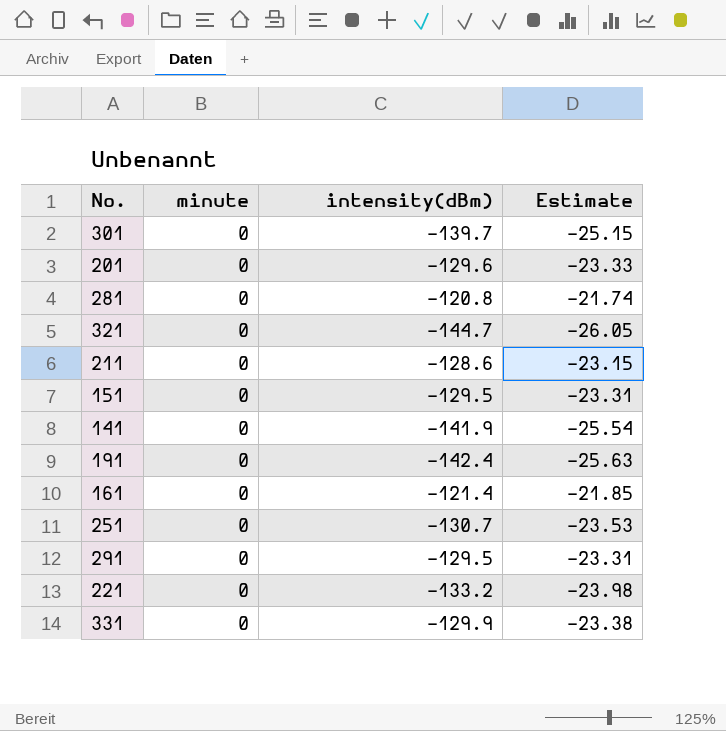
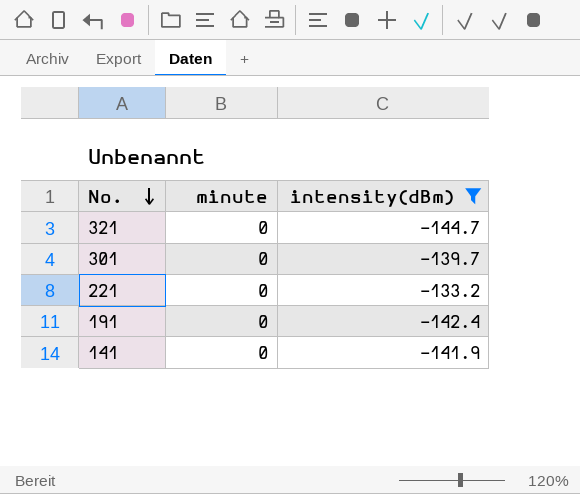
filter: none -> intensity(dBm) <= -133.2
row order: none -> No. descending
column Estimate | formula: [intensity(dBm)] * 0.18 -> none

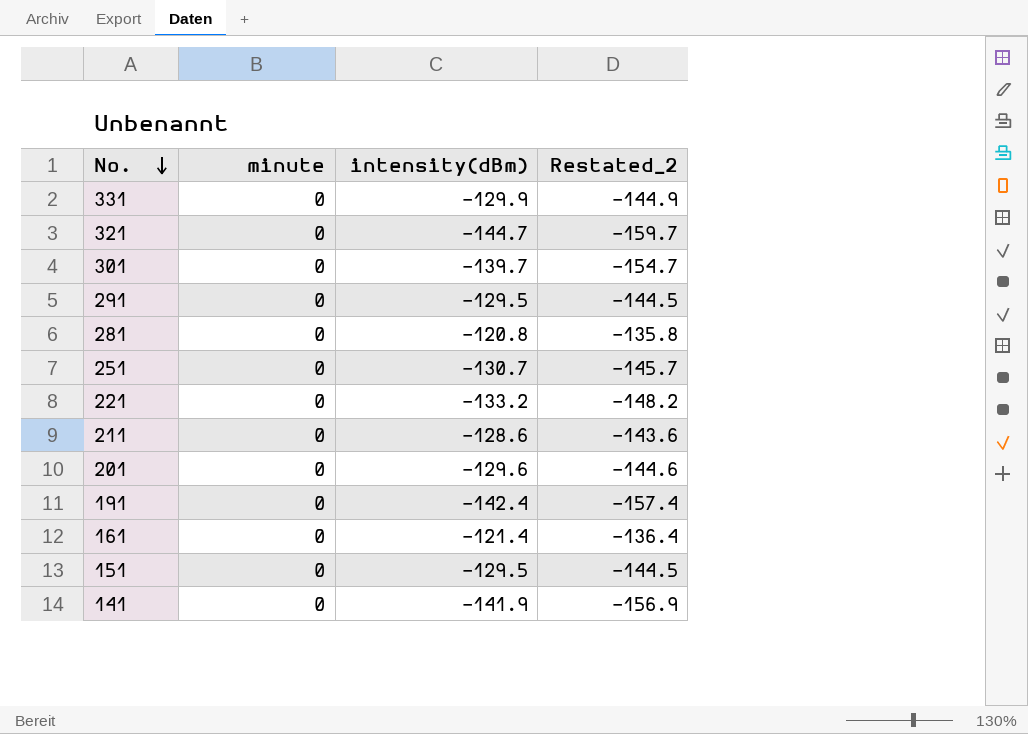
filter: intensity(dBm) <= -133.2 -> none
column Restated_2 | formula: none -> [intensity(dBm)] - 15

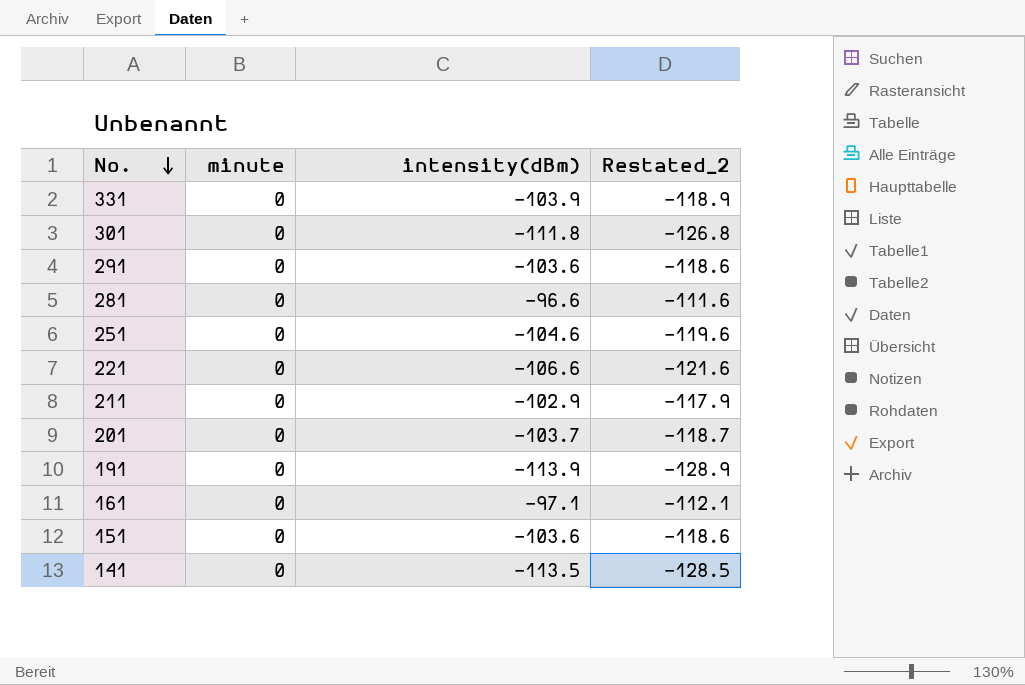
row 321: 0 | -144.7 | -159.7 -> none
331 | intensity(dBm): -129.9 -> -103.9
331 | Restated_2: -144.9 -> -118.9
301 | intensity(dBm): -139.7 -> -111.8
301 | Restated_2: -154.7 -> -126.8
291 | intensity(dBm): -129.5 -> -103.6
291 | Restated_2: -144.5 -> -118.6
281 | intensity(dBm): -120.8 -> -96.6
281 | Restated_2: -135.8 -> -111.6
251 | intensity(dBm): -130.7 -> -104.6
251 | Restated_2: -145.7 -> -119.6
221 | intensity(dBm): -133.2 -> -106.6
221 | Restated_2: -148.2 -> -121.6
211 | intensity(dBm): -128.6 -> -102.9
211 | Restated_2: -143.6 -> -117.9
201 | intensity(dBm): -129.6 -> -103.7
201 | Restated_2: -144.6 -> -118.7
191 | intensity(dBm): -142.4 -> -113.9
191 | Restated_2: -157.4 -> -128.9
161 | intensity(dBm): -121.4 -> -97.1
161 | Restated_2: -136.4 -> -112.1
151 | intensity(dBm): -129.5 -> -103.6
151 | Restated_2: -144.5 -> -118.6
141 | intensity(dBm): -141.9 -> -113.5
141 | Restated_2: -156.9 -> -128.5

